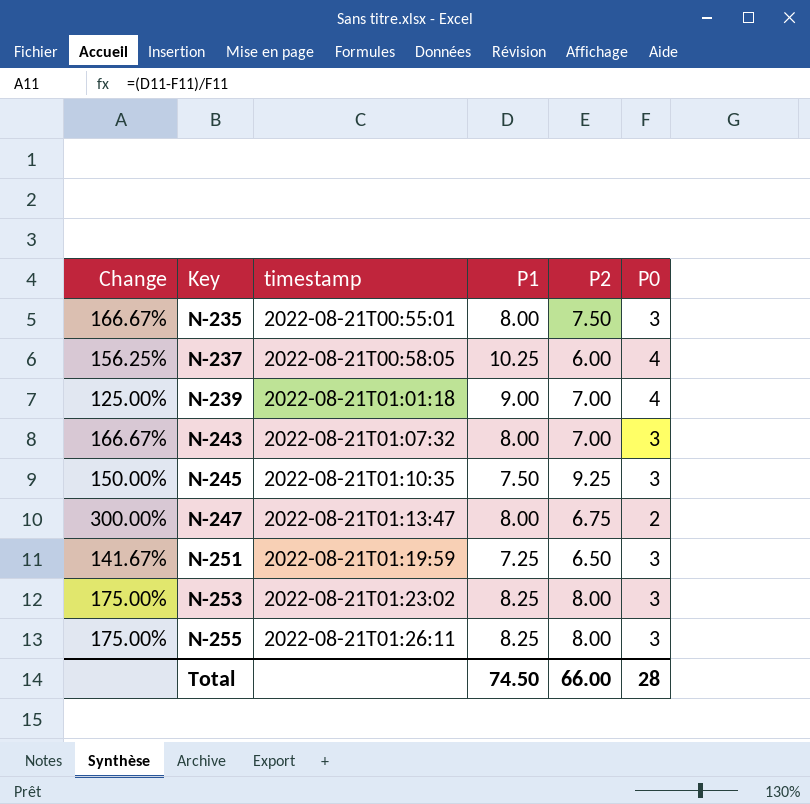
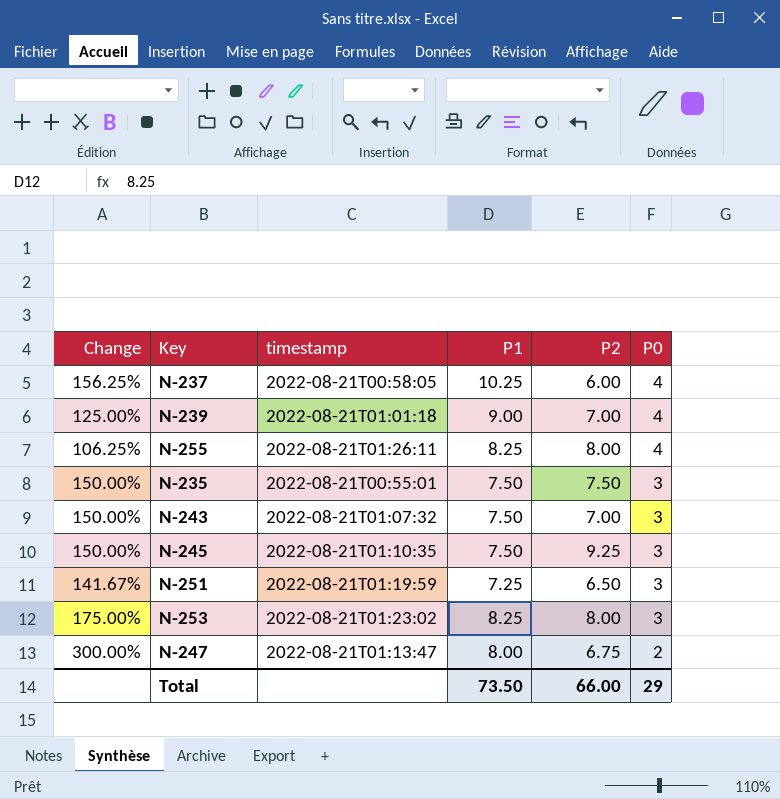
row order: Key ascending -> P0 descending
N-255 | Change: 175.00% -> 106.25%
N-255 | P0: 3 -> 4
N-235 | Change: 166.67% -> 150.00%
N-235 | P1: 8.00 -> 7.50
N-243 | Change: 166.67% -> 150.00%
N-243 | P1: 8.00 -> 7.50
Total | P1: 74.50 -> 73.50
Total | P0: 28 -> 29

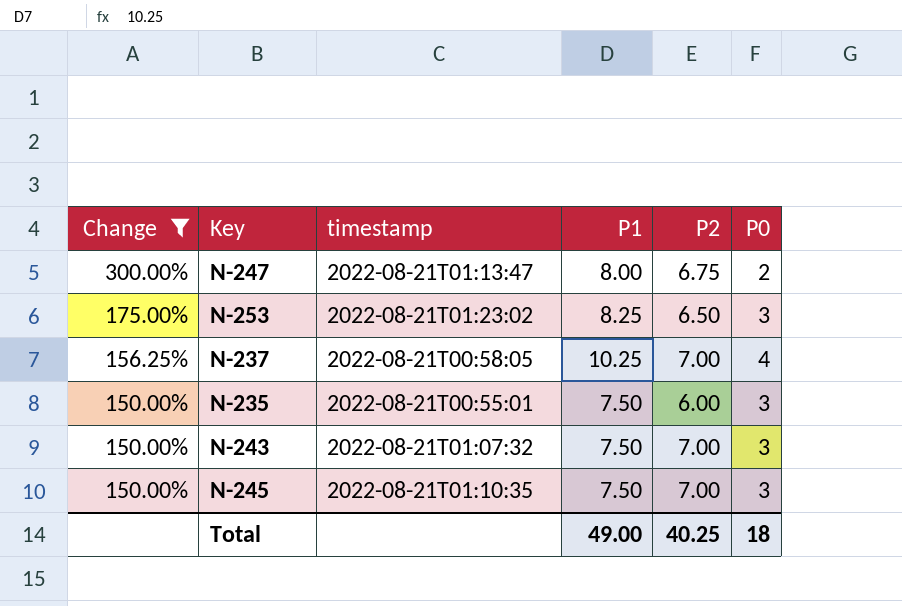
filter: none -> Change >= 150.00%
row order: P0 descending -> Change descending
N-253 | P2: 8.00 -> 6.50
N-237 | P2: 6.00 -> 7.00
N-235 | P2: 7.50 -> 6.00
N-245 | P2: 9.25 -> 7.00
Total | P1: 73.50 -> 49.00
Total | P2: 66.00 -> 40.25
Total | P0: 29 -> 18

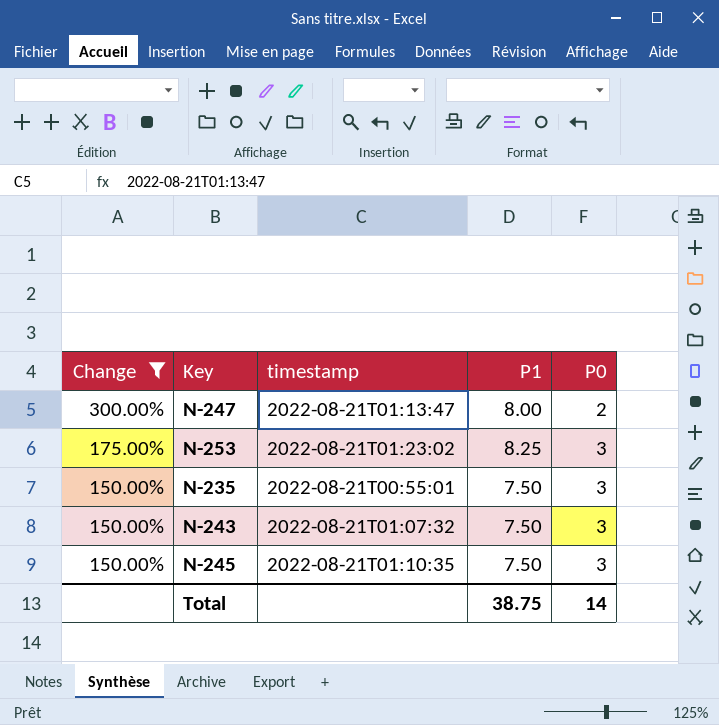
column P2 | position: 5 -> none
row N-237: 156.25% | 2022-08-21T00:58:05 | 10.25 | 7.00 | 4 -> none
Total | P1: 49.00 -> 38.75
Total | P0: 18 -> 14

